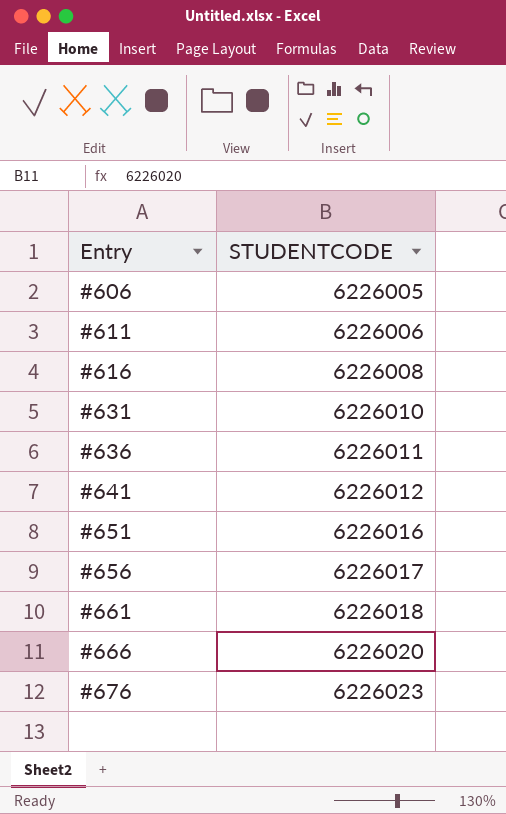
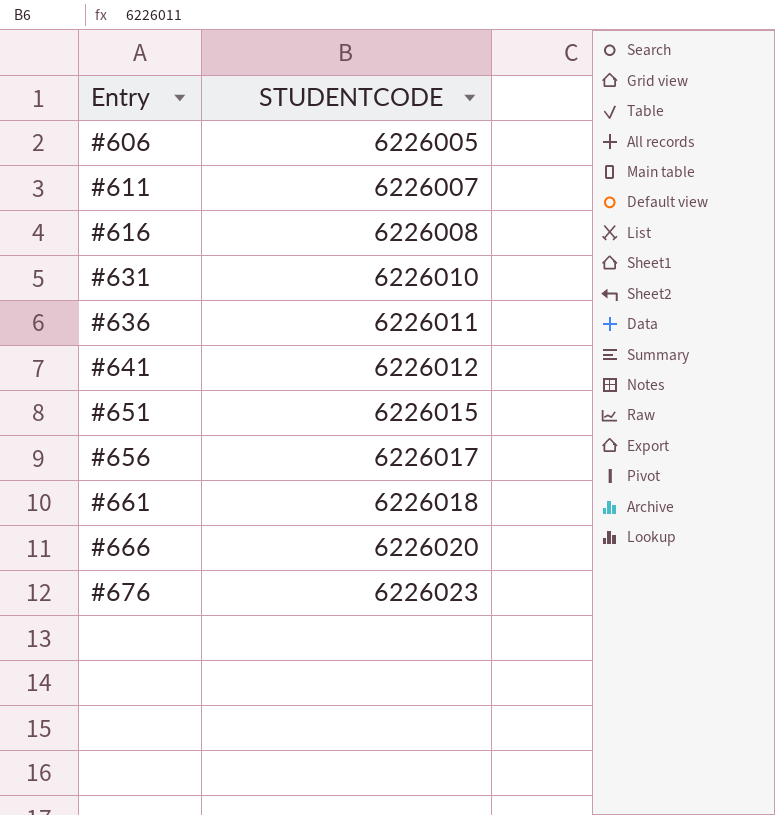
#611 | STUDENTCODE: 6226006 -> 6226007
#651 | STUDENTCODE: 6226016 -> 6226015

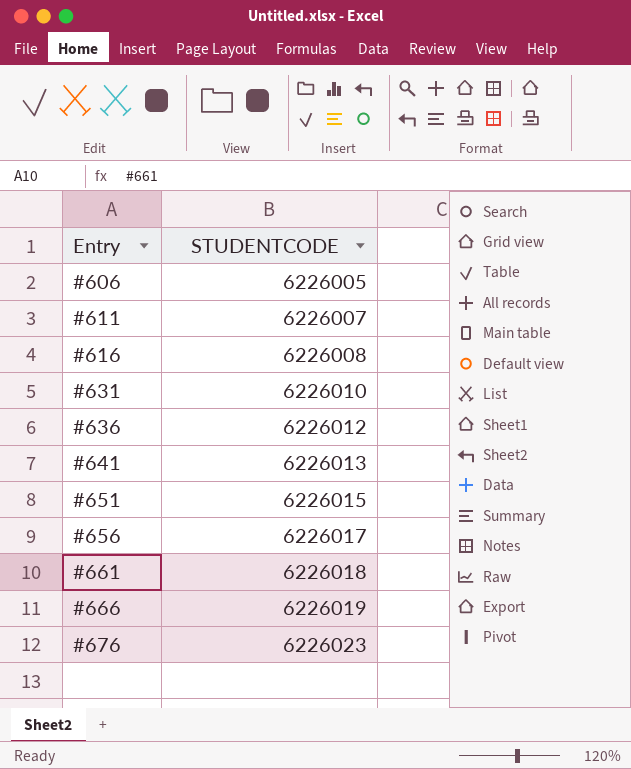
#636 | STUDENTCODE: 6226011 -> 6226012
#641 | STUDENTCODE: 6226012 -> 6226013
#666 | STUDENTCODE: 6226020 -> 6226019

